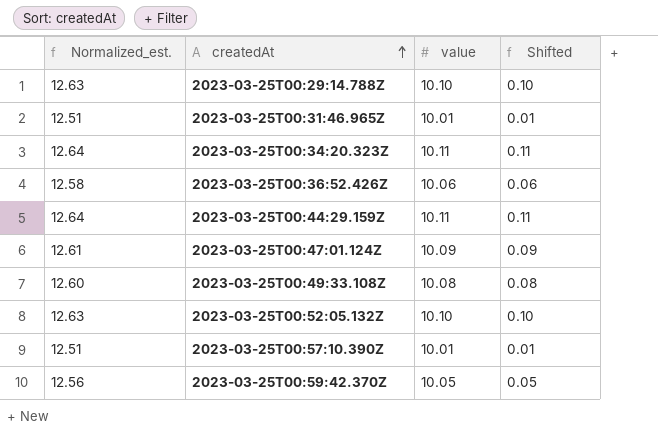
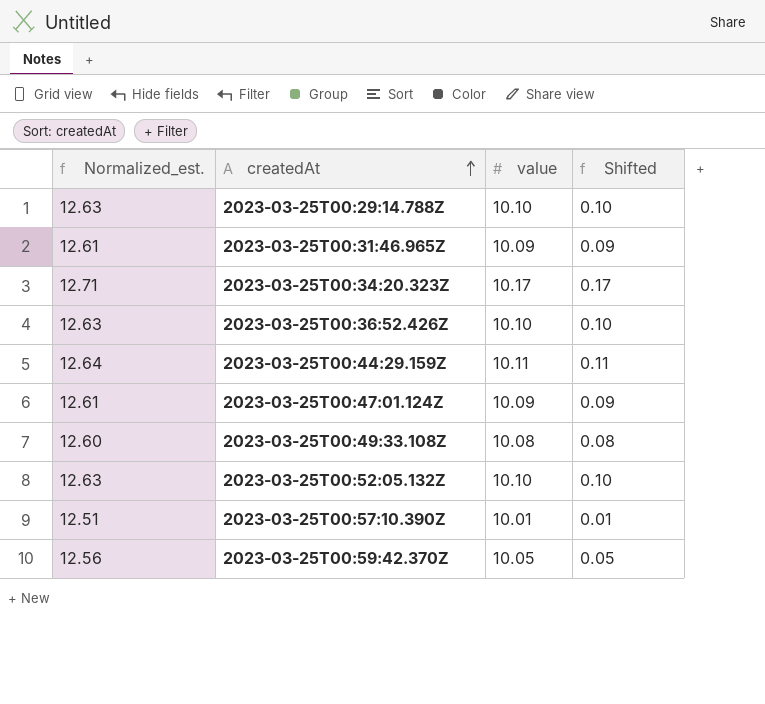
2023-03-25T00:31:46.965Z | Normalized_est.: 12.51 -> 12.61
2023-03-25T00:31:46.965Z | value: 10.01 -> 10.09
2023-03-25T00:31:46.965Z | Shifted: 0.01 -> 0.09
2023-03-25T00:34:20.323Z | Normalized_est.: 12.64 -> 12.71
2023-03-25T00:34:20.323Z | value: 10.11 -> 10.17
2023-03-25T00:34:20.323Z | Shifted: 0.11 -> 0.17
2023-03-25T00:36:52.426Z | Normalized_est.: 12.58 -> 12.63
2023-03-25T00:36:52.426Z | value: 10.06 -> 10.10
2023-03-25T00:36:52.426Z | Shifted: 0.06 -> 0.10

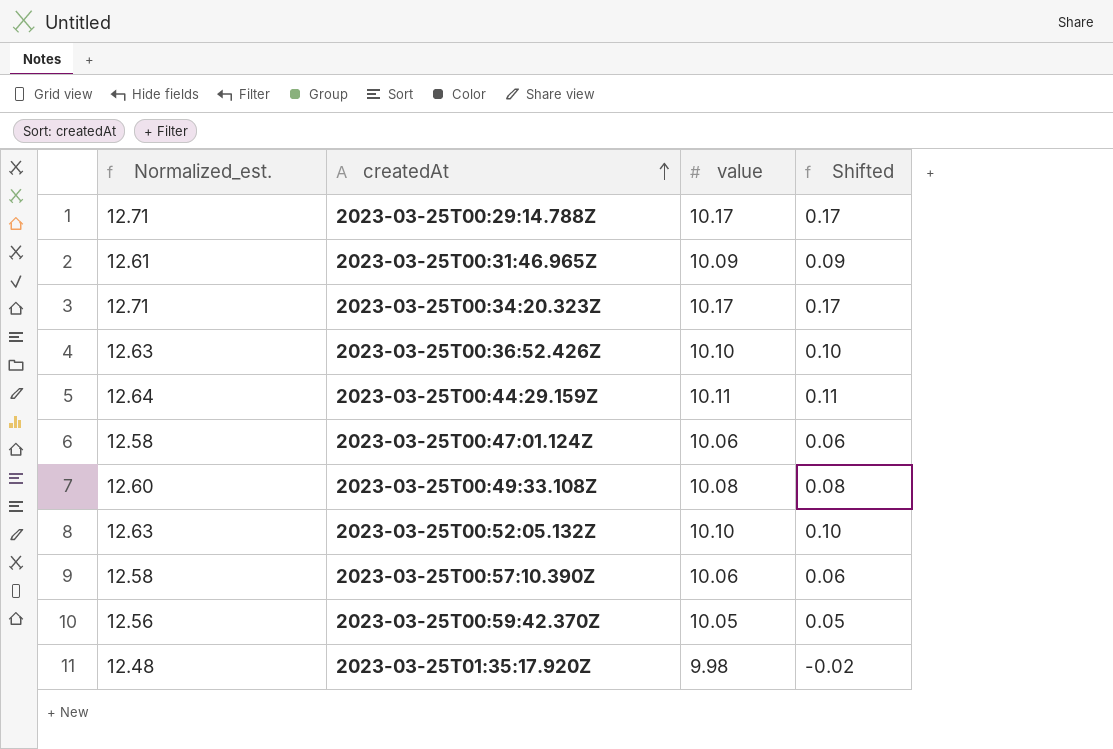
2023-03-25T00:29:14.788Z | Normalized_est.: 12.63 -> 12.71
2023-03-25T00:29:14.788Z | value: 10.10 -> 10.17
2023-03-25T00:29:14.788Z | Shifted: 0.10 -> 0.17
2023-03-25T00:47:01.124Z | Normalized_est.: 12.61 -> 12.58
2023-03-25T00:47:01.124Z | value: 10.09 -> 10.06
2023-03-25T00:47:01.124Z | Shifted: 0.09 -> 0.06
2023-03-25T00:57:10.390Z | Normalized_est.: 12.51 -> 12.58
2023-03-25T00:57:10.390Z | value: 10.01 -> 10.06
2023-03-25T00:57:10.390Z | Shifted: 0.01 -> 0.06
row 2023-03-25T01:35:17.920Z: none -> 12.48 | 9.98 | -0.02

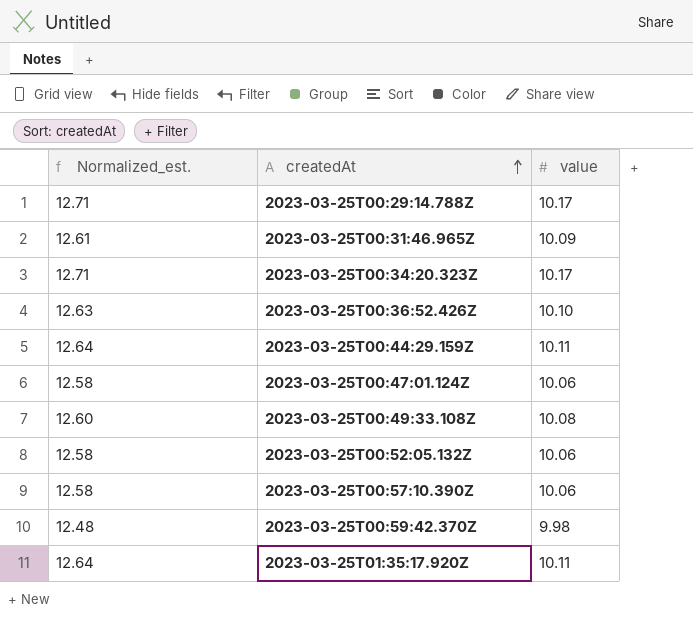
column Shifted | formula: [value] - 10 -> none
2023-03-25T00:52:05.132Z | Normalized_est.: 12.63 -> 12.58
2023-03-25T00:52:05.132Z | value: 10.10 -> 10.06
2023-03-25T00:59:42.370Z | Normalized_est.: 12.56 -> 12.48
2023-03-25T00:59:42.370Z | value: 10.05 -> 9.98
2023-03-25T01:35:17.920Z | Normalized_est.: 12.48 -> 12.64
2023-03-25T01:35:17.920Z | value: 9.98 -> 10.11

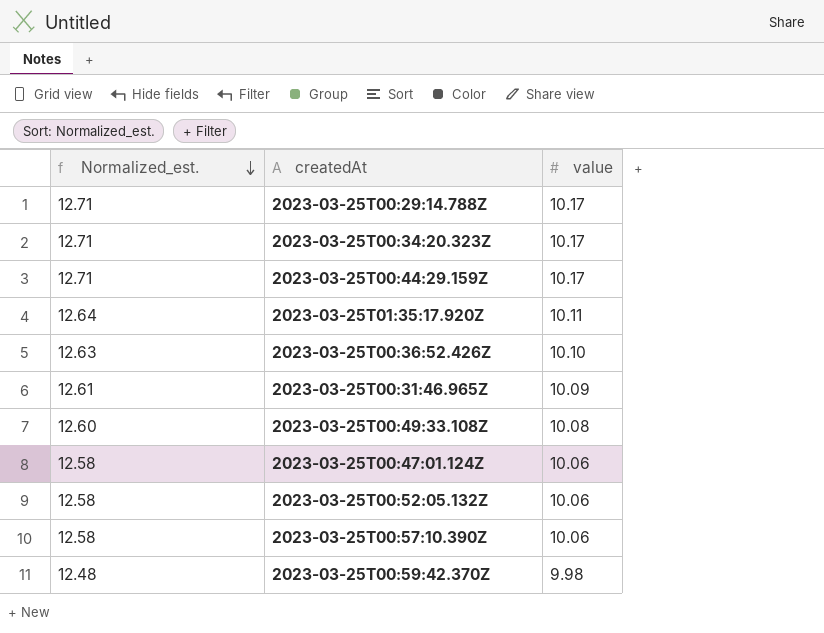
row order: createdAt ascending -> Normalized_est. descending
2023-03-25T00:44:29.159Z | Normalized_est.: 12.64 -> 12.71
2023-03-25T00:44:29.159Z | value: 10.11 -> 10.17

